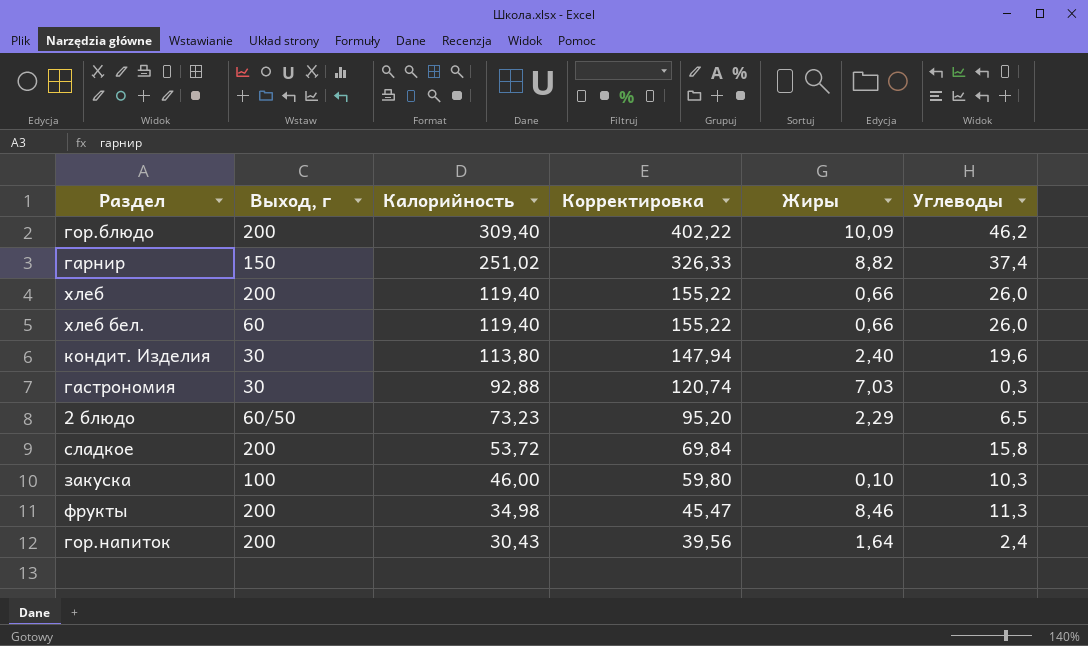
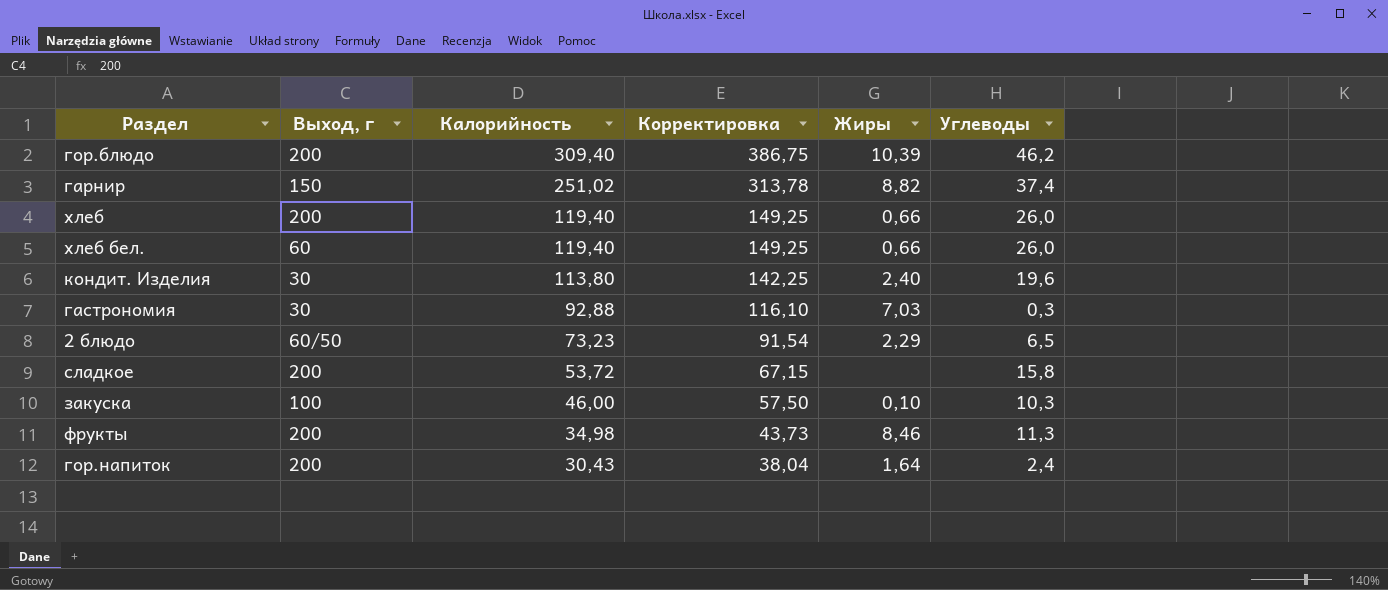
column Корректировка | formula: [Калорийность] * 1,3 -> [Калорийность] * 1,25
гор.блюдо | Жиры: 10,09 -> 10,39

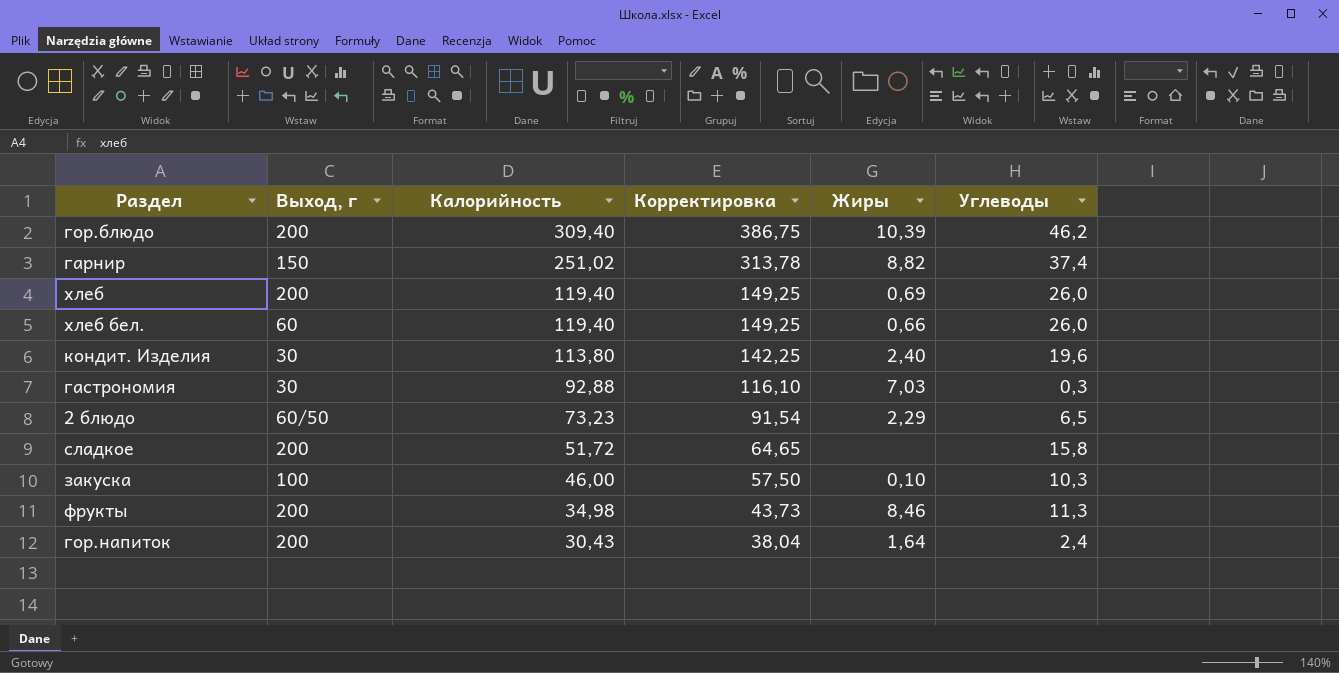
хлеб | Жиры: 0,66 -> 0,69
сладкое | Калорийность: 53,72 -> 51,72
сладкое | Корректировка: 67,15 -> 64,65

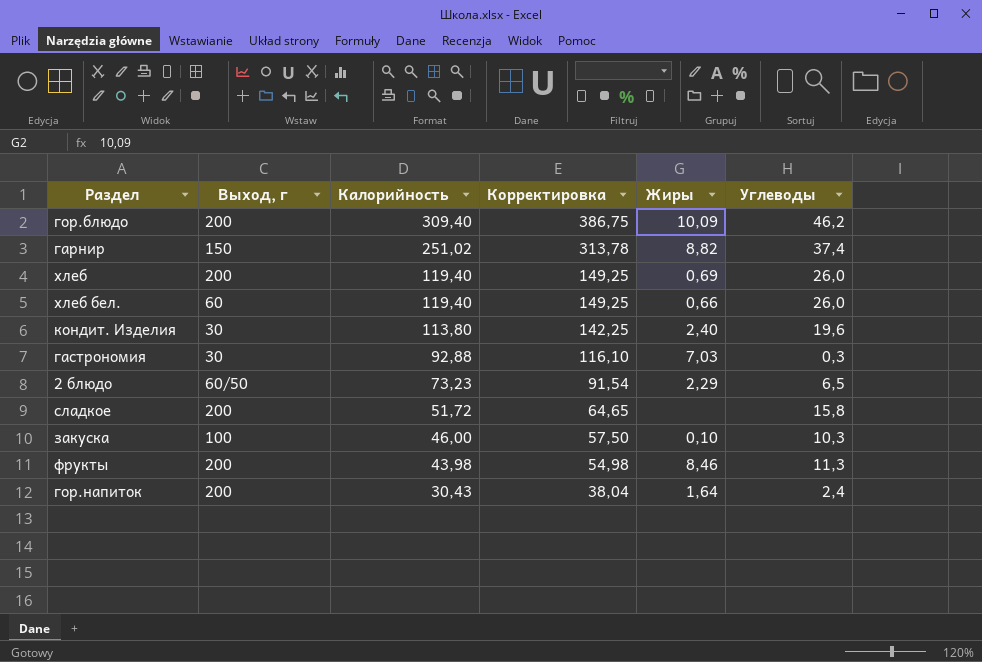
гор.блюдо | Жиры: 10,39 -> 10,09
фрукты | Калорийность: 34,98 -> 43,98
фрукты | Корректировка: 43,73 -> 54,98

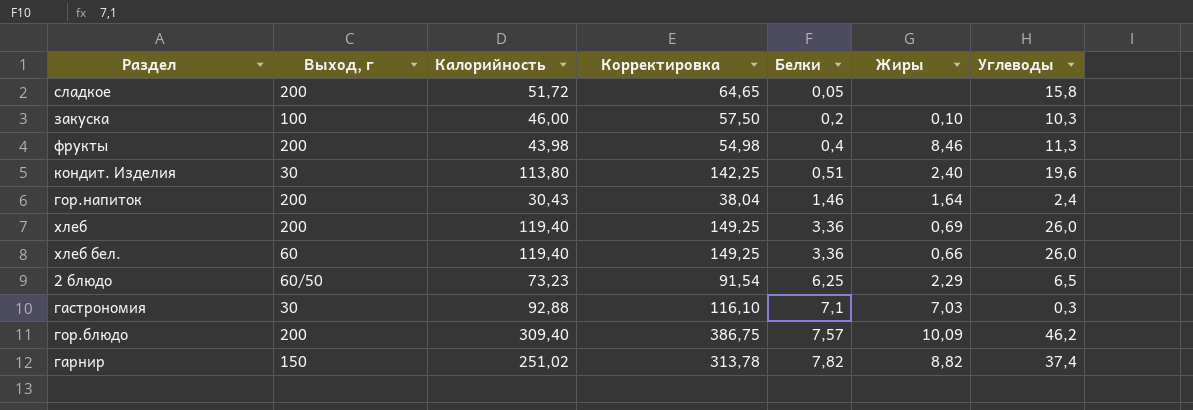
row order: Калорийность descending -> Белки ascending
column Белки | position: none -> 5

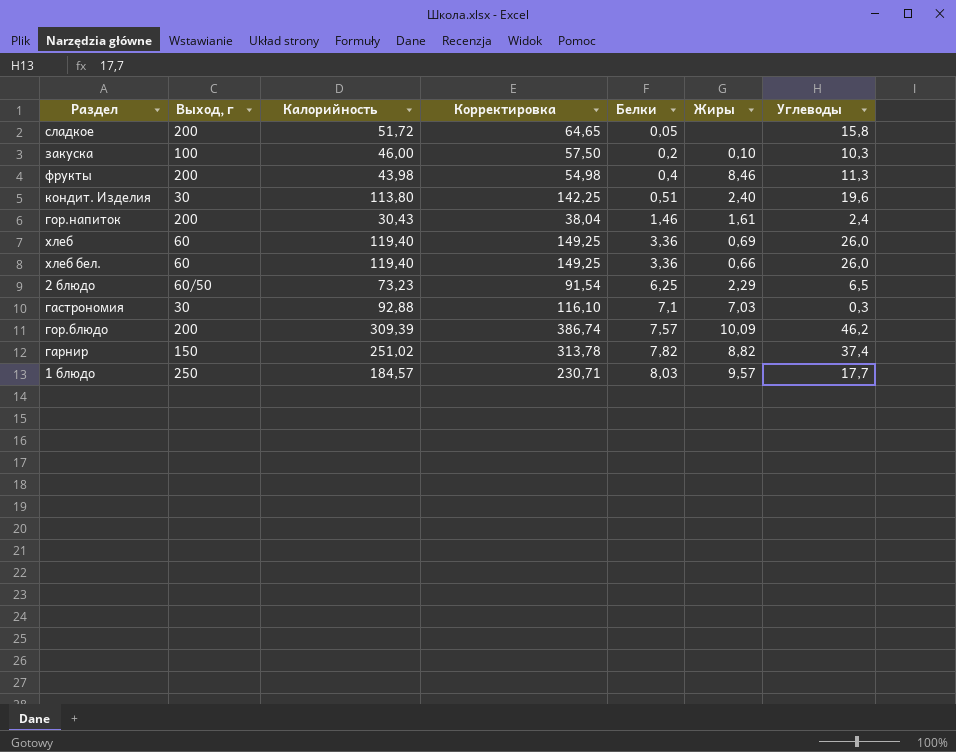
гор.напиток | Жиры: 1,64 -> 1,61
хлеб | Выход, г: 200 -> 60
гор.блюдо | Калорийность: 309,40 -> 309,39
гор.блюдо | Корректировка: 386,75 -> 386,74
row 1 блюдо: none -> 250 | 184,57 | 230,71 | 8,03 | 9,57 | 17,7

